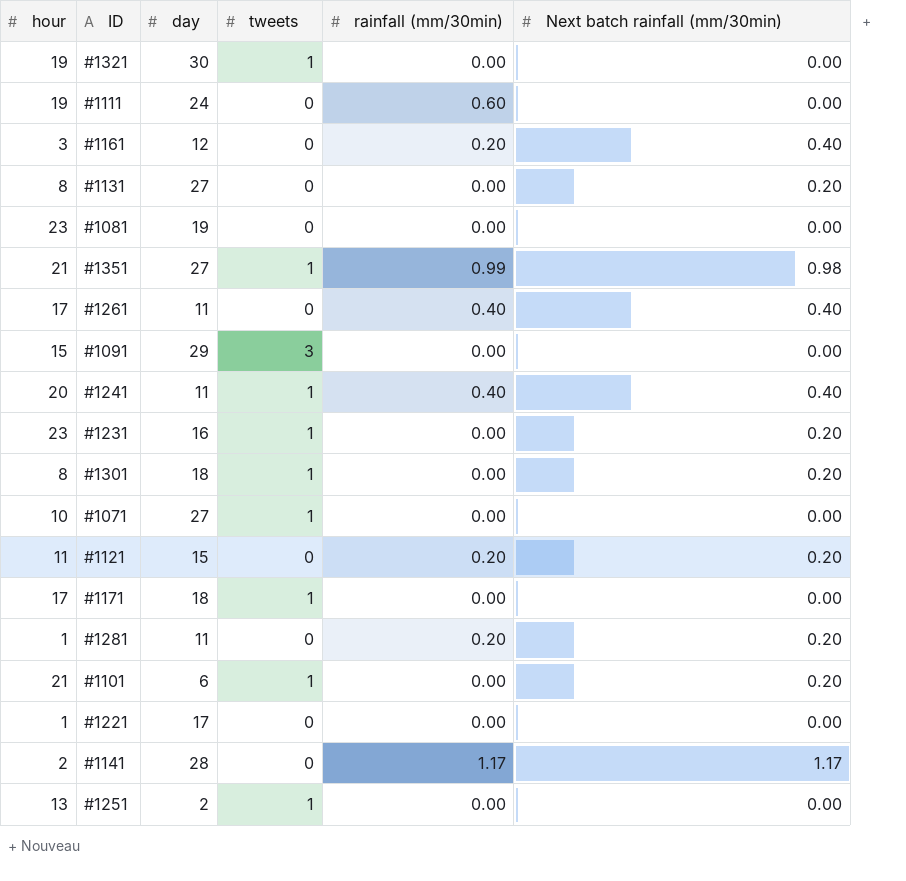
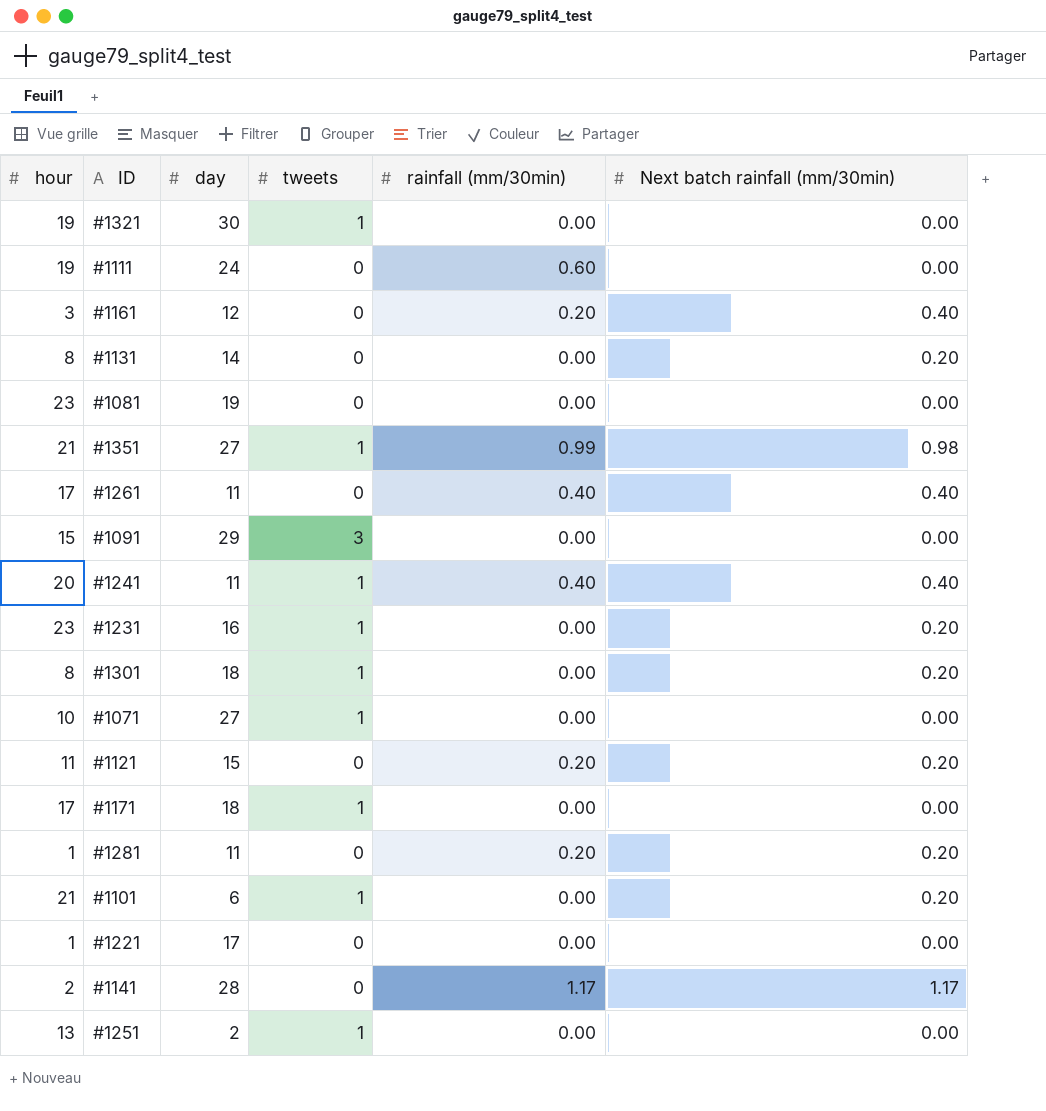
#1131 | day: 27 -> 14

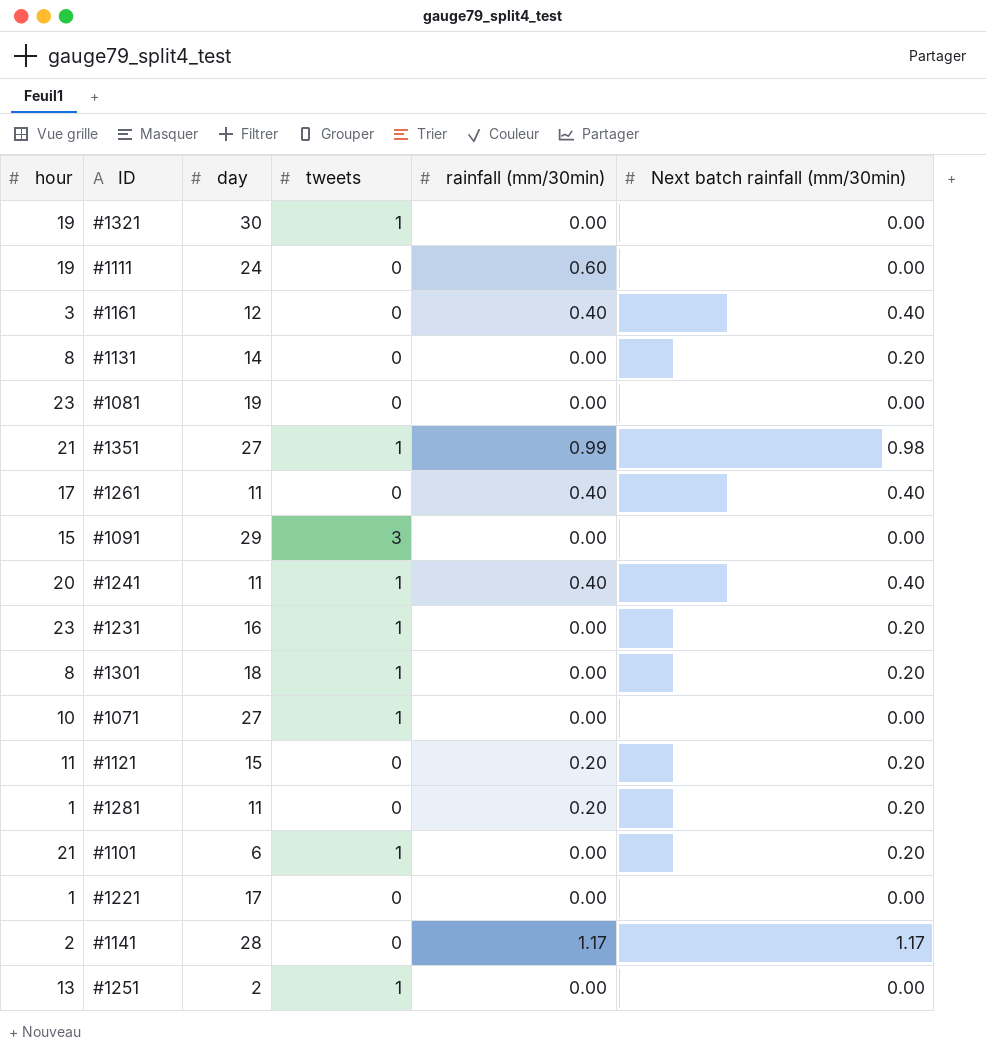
row #1171: 17 | 18 | 1 | 0.00 | 0.00 -> none
#1161 | rainfall (mm/30min): 0.20 -> 0.40

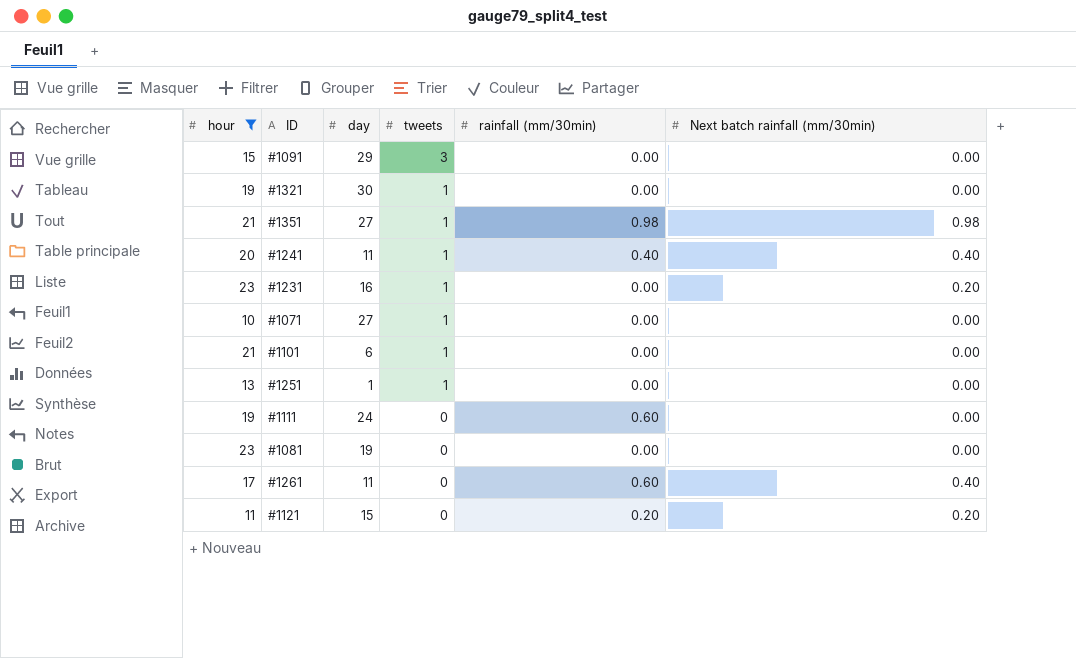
filter: none -> hour >= 10
row order: none -> tweets descending
#1351 | rainfall (mm/30min): 0.99 -> 0.98
#1101 | Next batch rainfall (mm/30min): 0.20 -> 0.00
#1251 | day: 2 -> 1
#1261 | rainfall (mm/30min): 0.40 -> 0.60

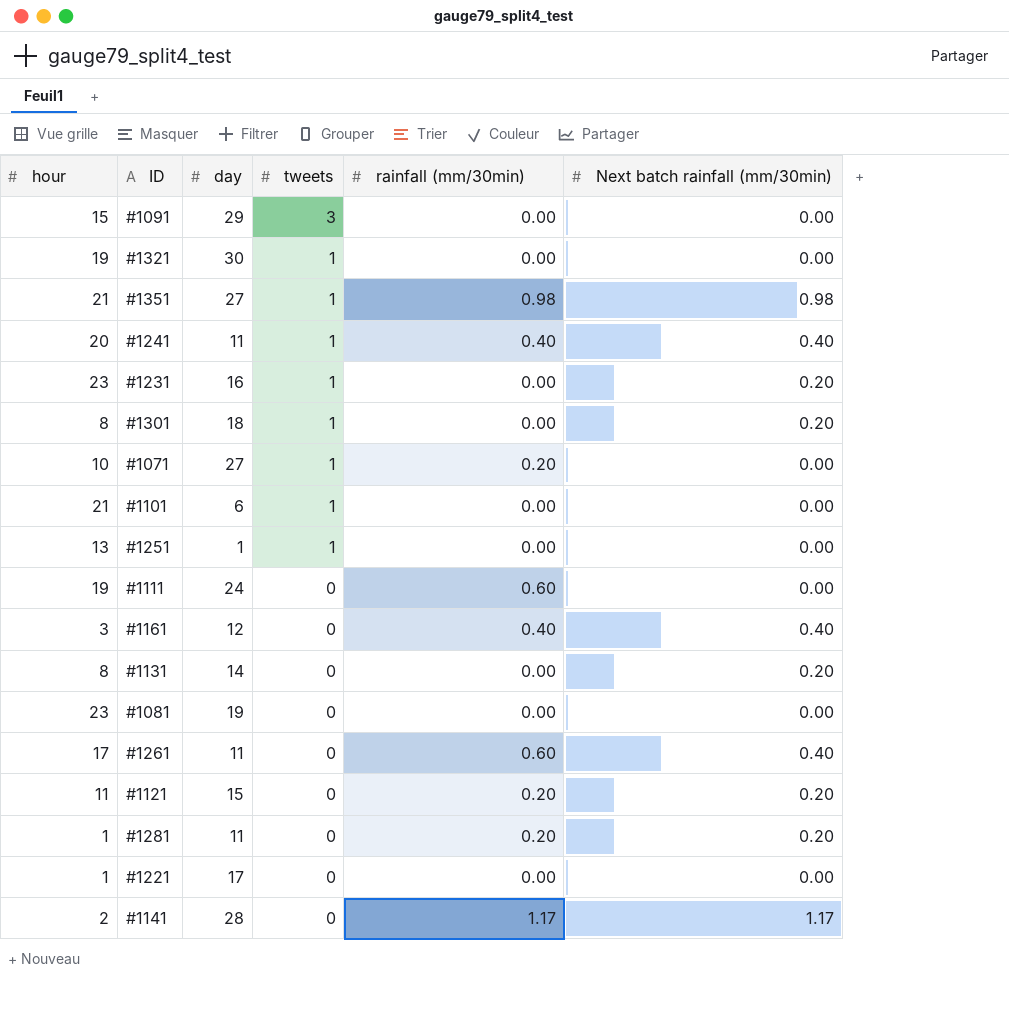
filter: hour >= 10 -> none
#1071 | rainfall (mm/30min): 0.00 -> 0.20

